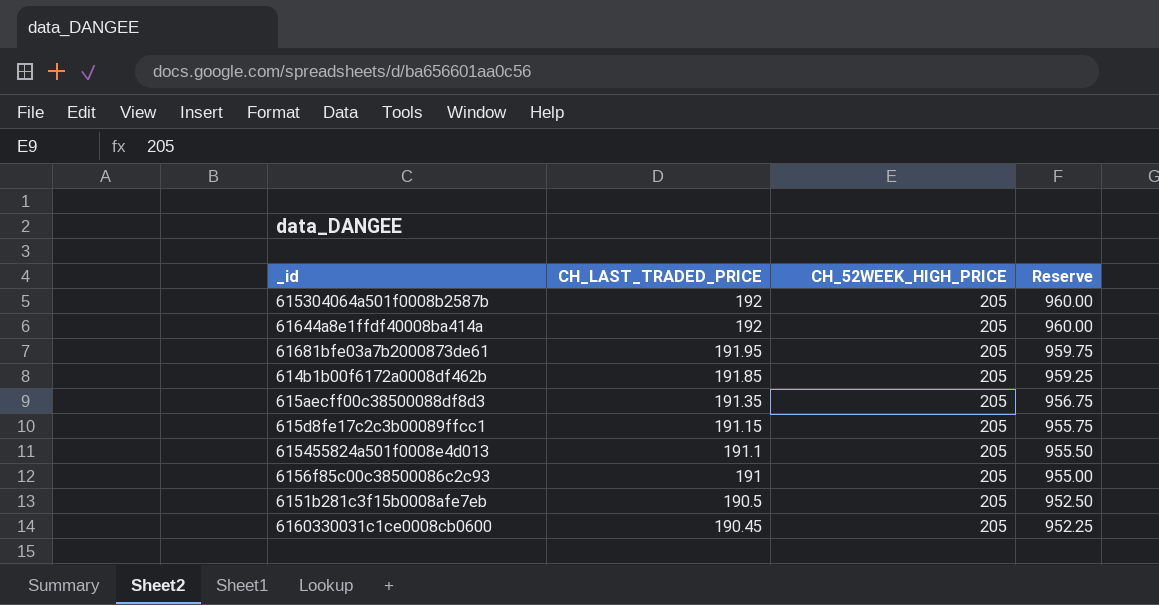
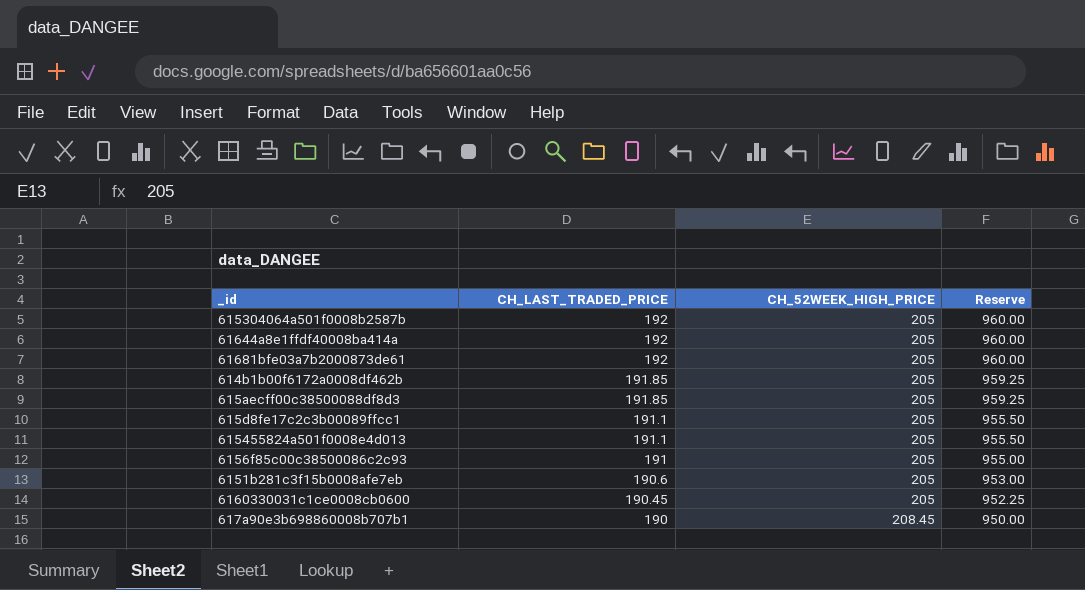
61681bfe03a7b2000873de61 | CH_LAST_TRADED_PRICE: 191.95 -> 192
61681bfe03a7b2000873de61 | Reserve: 959.75 -> 960.00
615aecff00c38500088df8d3 | CH_LAST_TRADED_PRICE: 191.35 -> 191.85
615aecff00c38500088df8d3 | Reserve: 956.75 -> 959.25
615d8fe17c2c3b00089ffcc1 | CH_LAST_TRADED_PRICE: 191.15 -> 191.1
615d8fe17c2c3b00089ffcc1 | Reserve: 955.75 -> 955.50
6151b281c3f15b0008afe7eb | CH_LAST_TRADED_PRICE: 190.5 -> 190.6
6151b281c3f15b0008afe7eb | Reserve: 952.50 -> 953.00
row 617a90e3b698860008b707b1: none -> 190 | 208.45 | 950.00

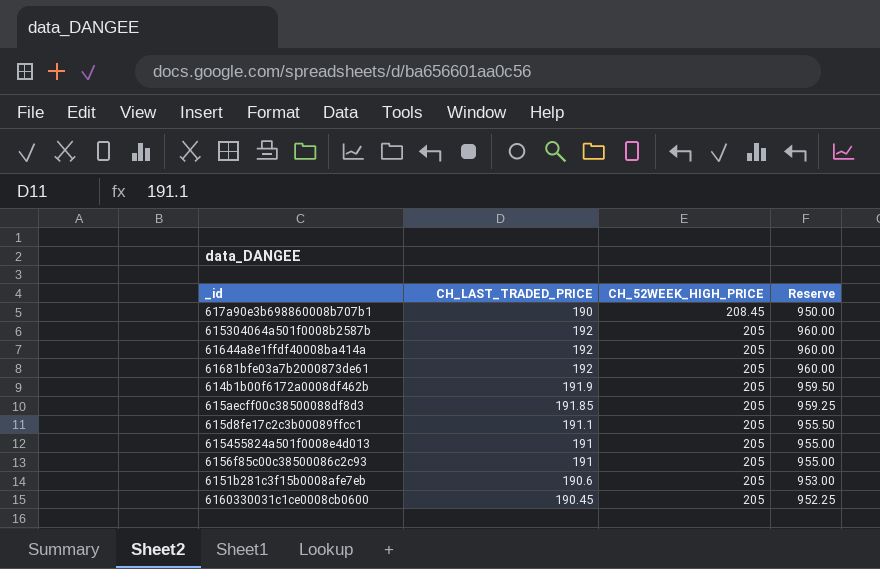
row order: CH_LAST_TRADED_PRICE descending -> CH_52WEEK_HIGH_PRICE descending
614b1b00f6172a0008df462b | CH_LAST_TRADED_PRICE: 191.85 -> 191.9
614b1b00f6172a0008df462b | Reserve: 959.25 -> 959.50
615455824a501f0008e4d013 | CH_LAST_TRADED_PRICE: 191.1 -> 191
615455824a501f0008e4d013 | Reserve: 955.50 -> 955.00

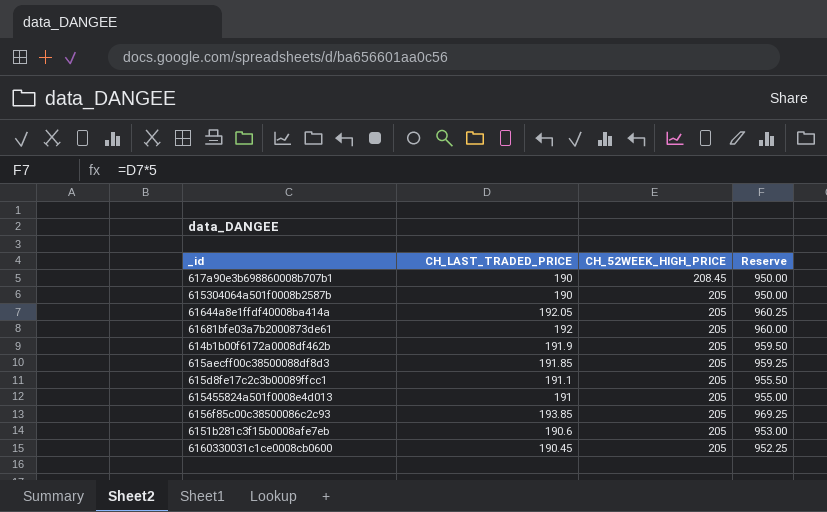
615304064a501f0008b2587b | CH_LAST_TRADED_PRICE: 192 -> 190
615304064a501f0008b2587b | Reserve: 960.00 -> 950.00
61644a8e1ffdf40008ba414a | CH_LAST_TRADED_PRICE: 192 -> 192.05
61644a8e1ffdf40008ba414a | Reserve: 960.00 -> 960.25
6156f85c00c38500086c2c93 | CH_LAST_TRADED_PRICE: 191 -> 193.85
6156f85c00c38500086c2c93 | Reserve: 955.00 -> 969.25

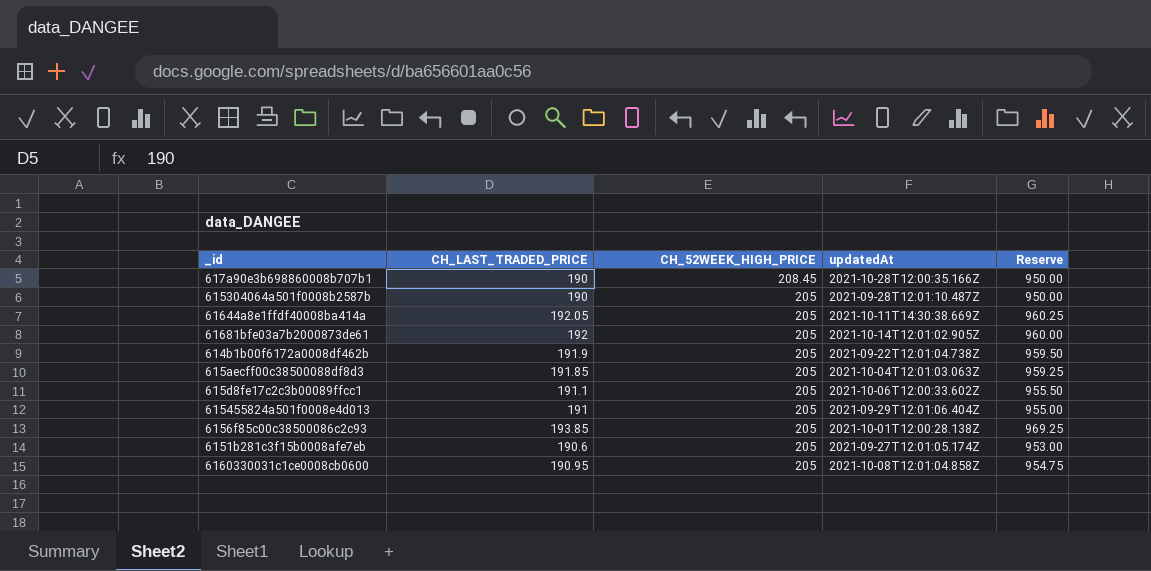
column updatedAt | position: none -> 4
6160330031c1ce0008cb0600 | CH_LAST_TRADED_PRICE: 190.45 -> 190.95
6160330031c1ce0008cb0600 | Reserve: 952.25 -> 954.75

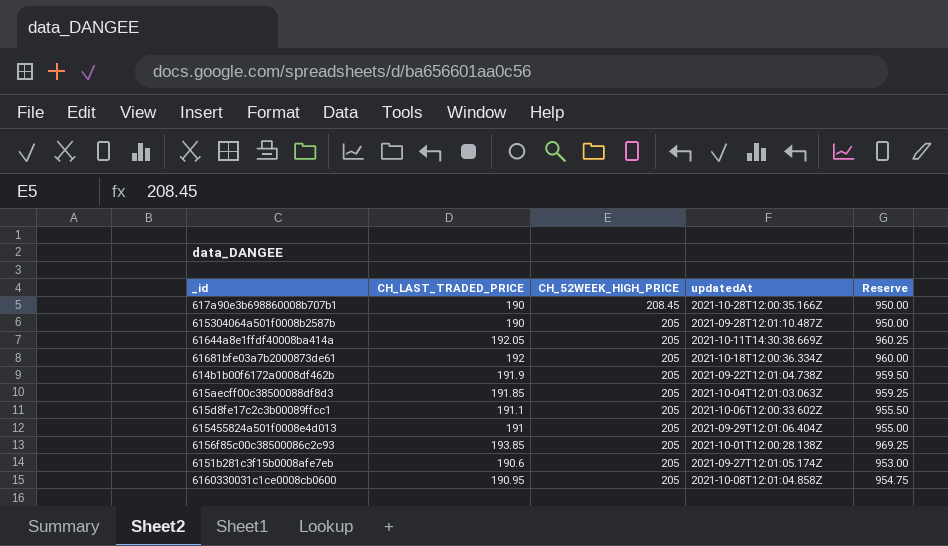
61681bfe03a7b2000873de61 | updatedAt: 2021-10-14T12:01:02.905Z -> 2021-10-18T12:00:36.334Z

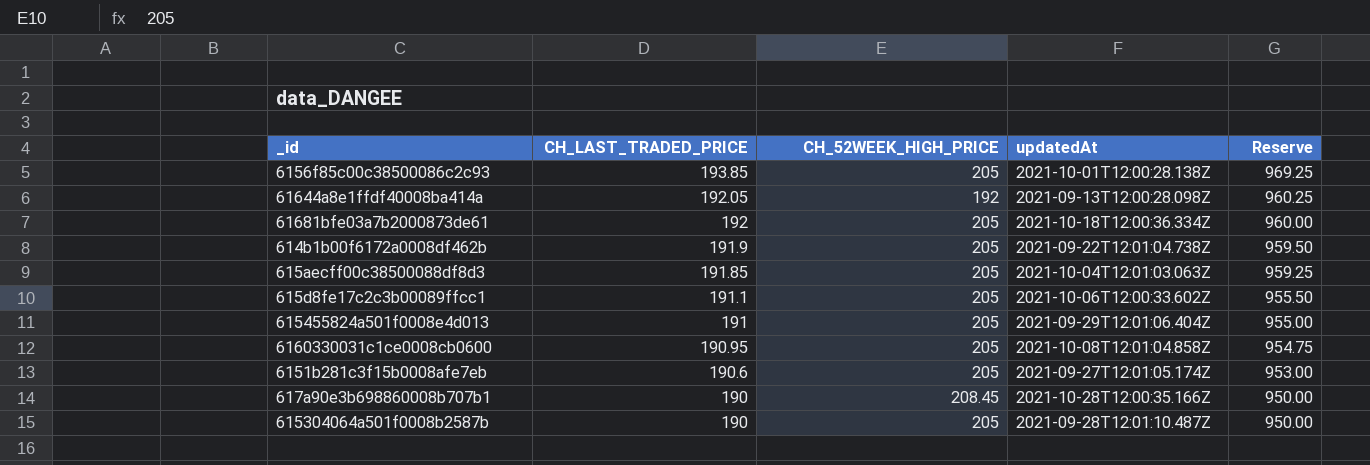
row order: CH_52WEEK_HIGH_PRICE descending -> CH_LAST_TRADED_PRICE descending
61644a8e1ffdf40008ba414a | CH_52WEEK_HIGH_PRICE: 205 -> 192
61644a8e1ffdf40008ba414a | updatedAt: 2021-10-11T14:30:38.669Z -> 2021-09-13T12:00:28.098Z

